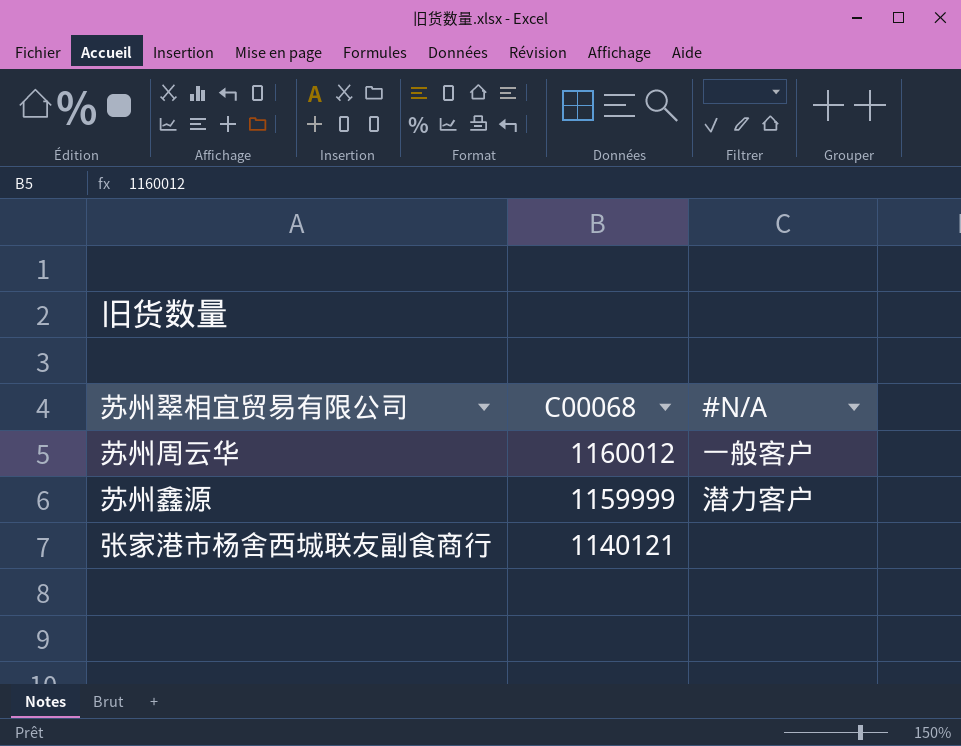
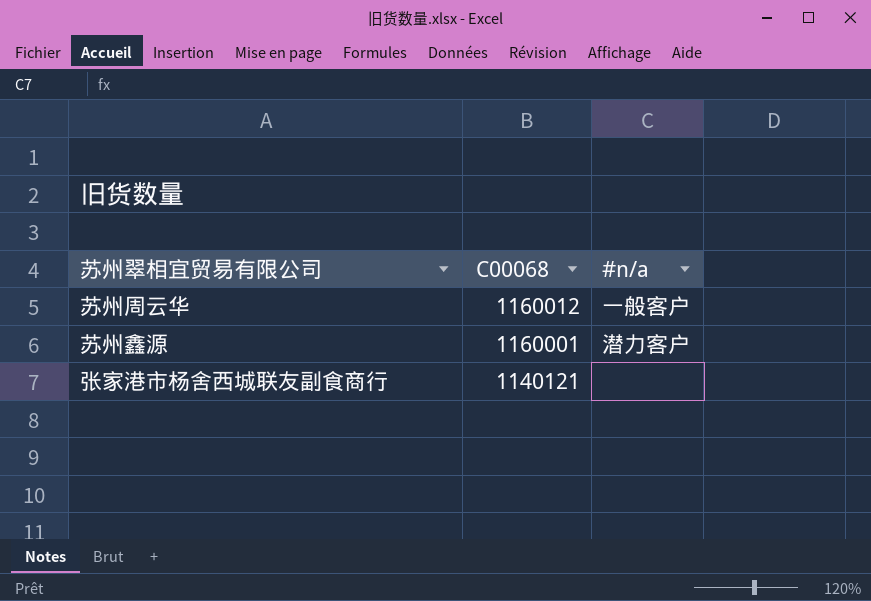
column name: #N/A -> #n/a
苏州鑫源 | C00068: 1159999 -> 1160001

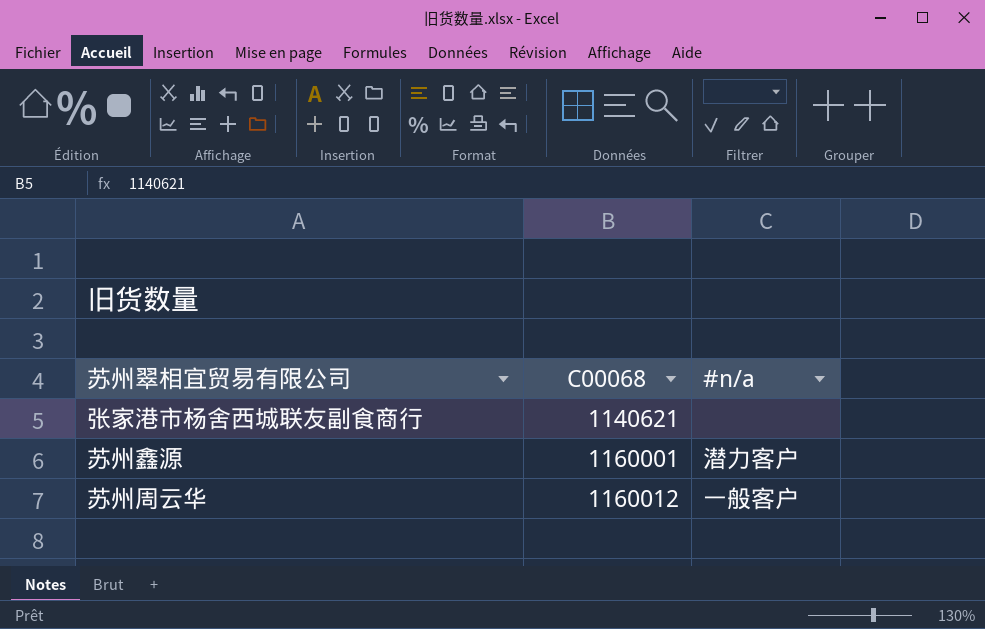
row order: C00068 descending -> C00068 ascending
张家港市杨舍西城联友副食商行 | C00068: 1140121 -> 1140621

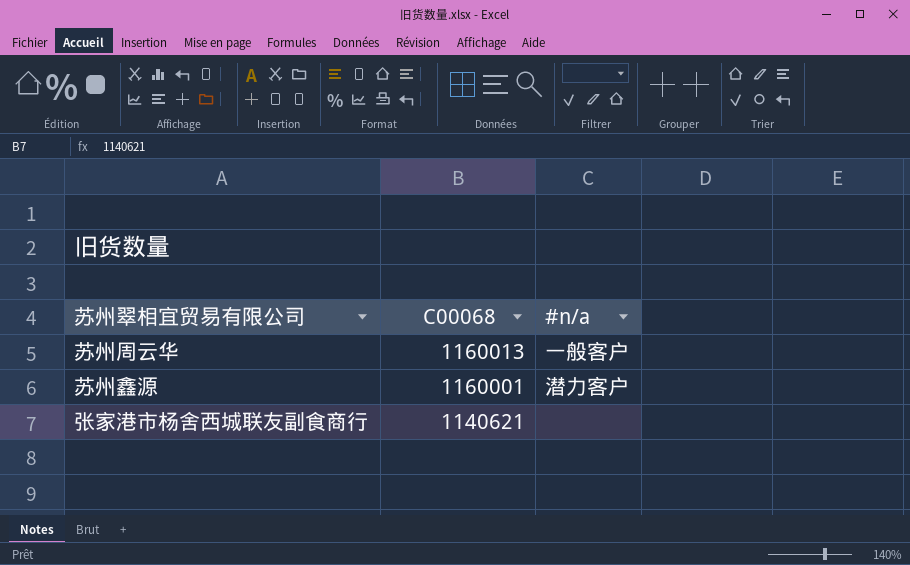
row order: C00068 ascending -> C00068 descending
苏州周云华 | C00068: 1160012 -> 1160013

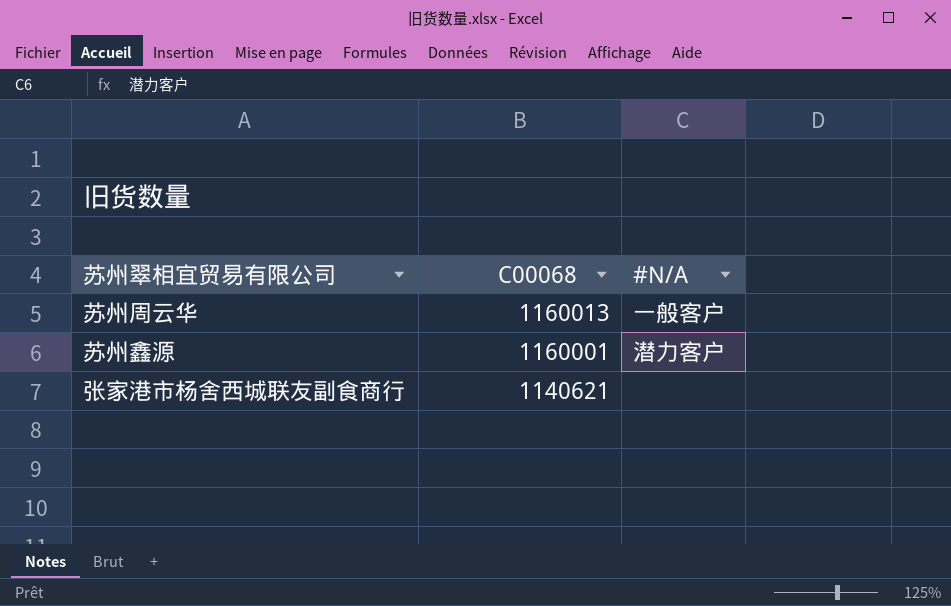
column name: #n/a -> #N/A

